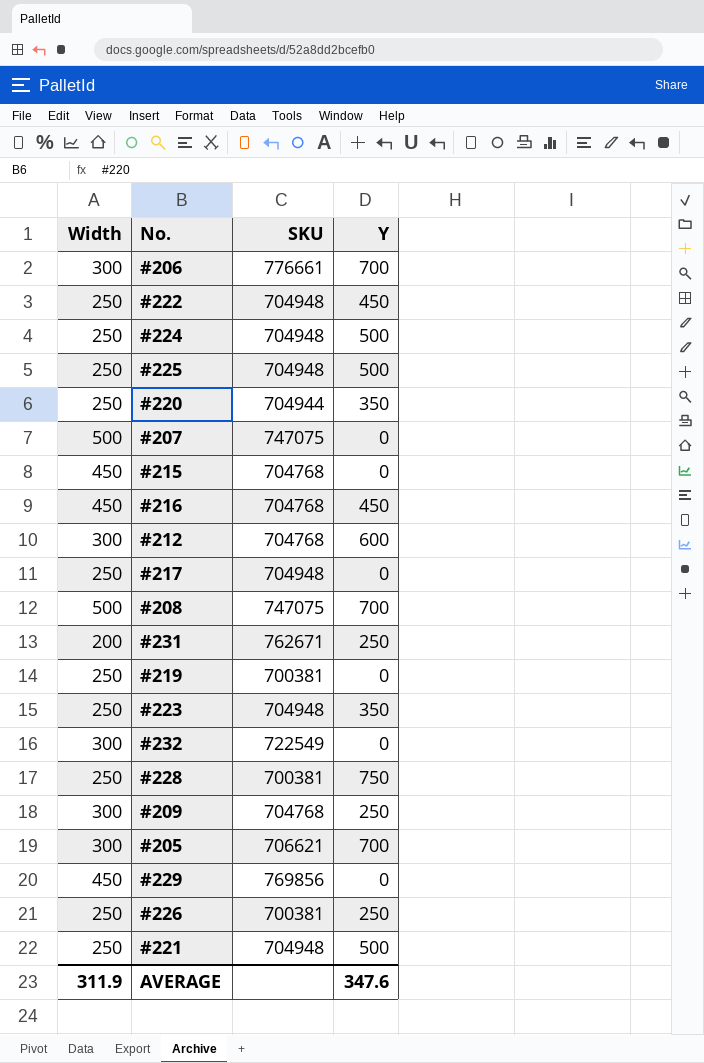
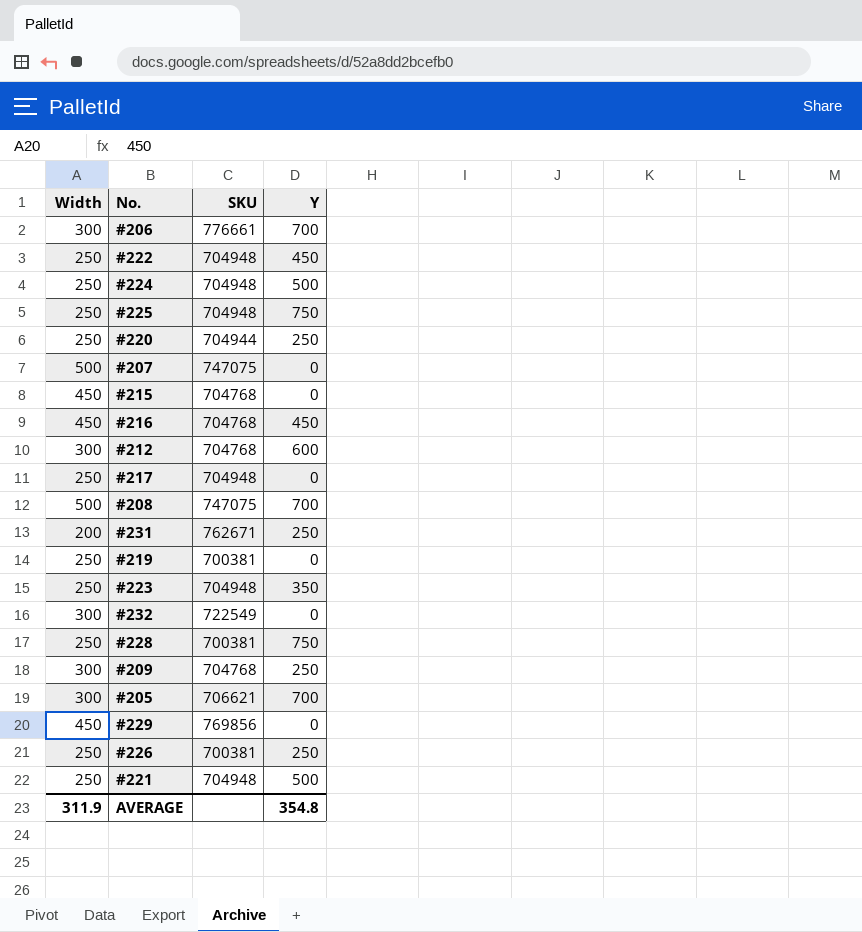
#225 | Y: 500 -> 750
#220 | Y: 350 -> 250
AVERAGE | Y: 347.6 -> 354.8

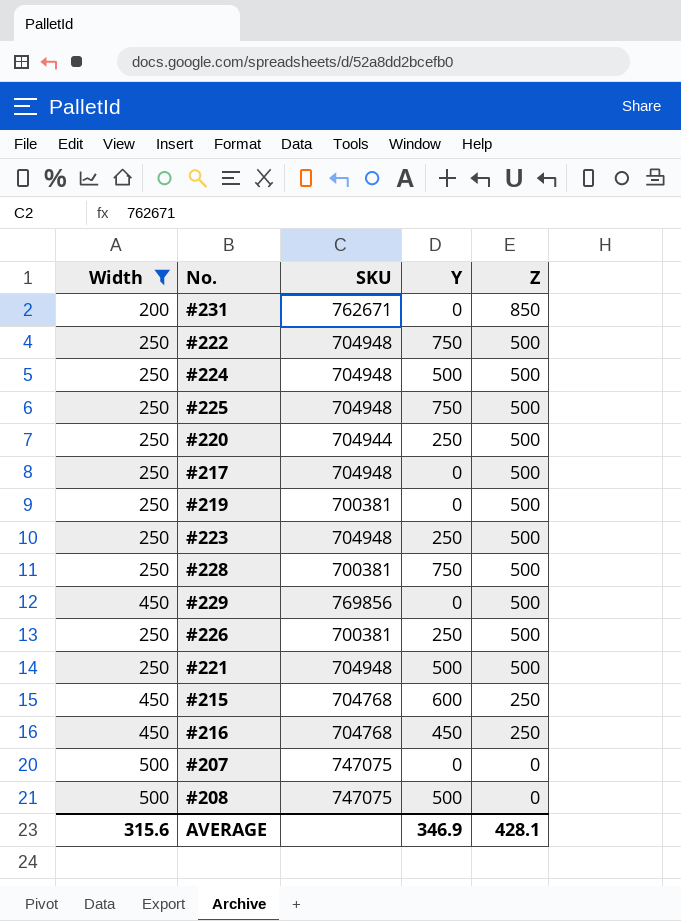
filter: none -> Width != 300
row order: none -> Z descending
column Z | position: none -> 5
#231 | Y: 250 -> 0
#222 | Y: 450 -> 750
#223 | Y: 350 -> 250
#215 | Y: 0 -> 600
#208 | Y: 700 -> 500
AVERAGE | Width: 311.9 -> 315.6
AVERAGE | Y: 354.8 -> 346.9

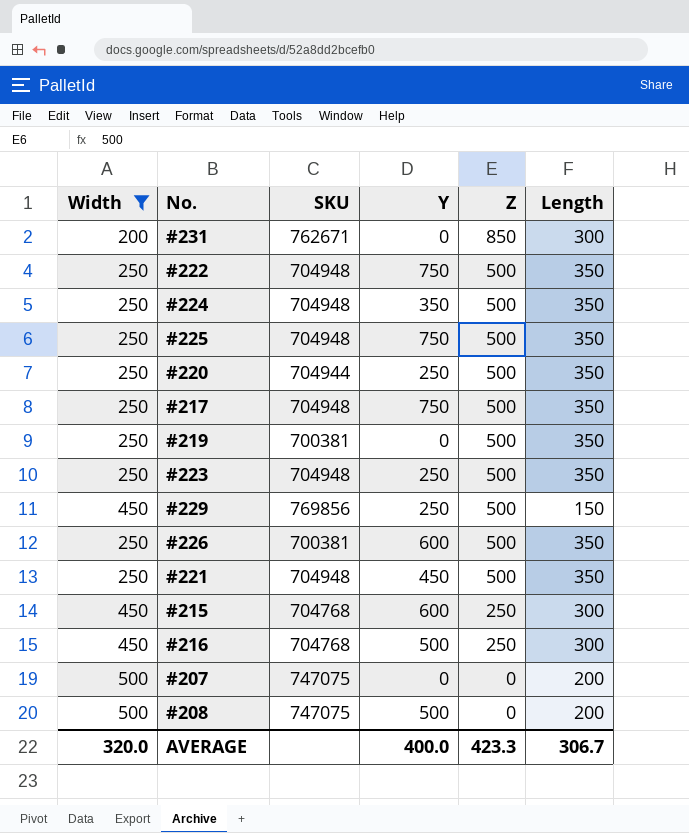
column Length | position: none -> 6
row #228: 250 | 700381 | 750 | 500 -> none
#224 | Y: 500 -> 350
#217 | Y: 0 -> 750
#229 | Y: 0 -> 250
#226 | Y: 250 -> 600
#221 | Y: 500 -> 450
#216 | Y: 450 -> 500
AVERAGE | Width: 315.6 -> 320.0
AVERAGE | Y: 346.9 -> 400.0
AVERAGE | Z: 428.1 -> 423.3

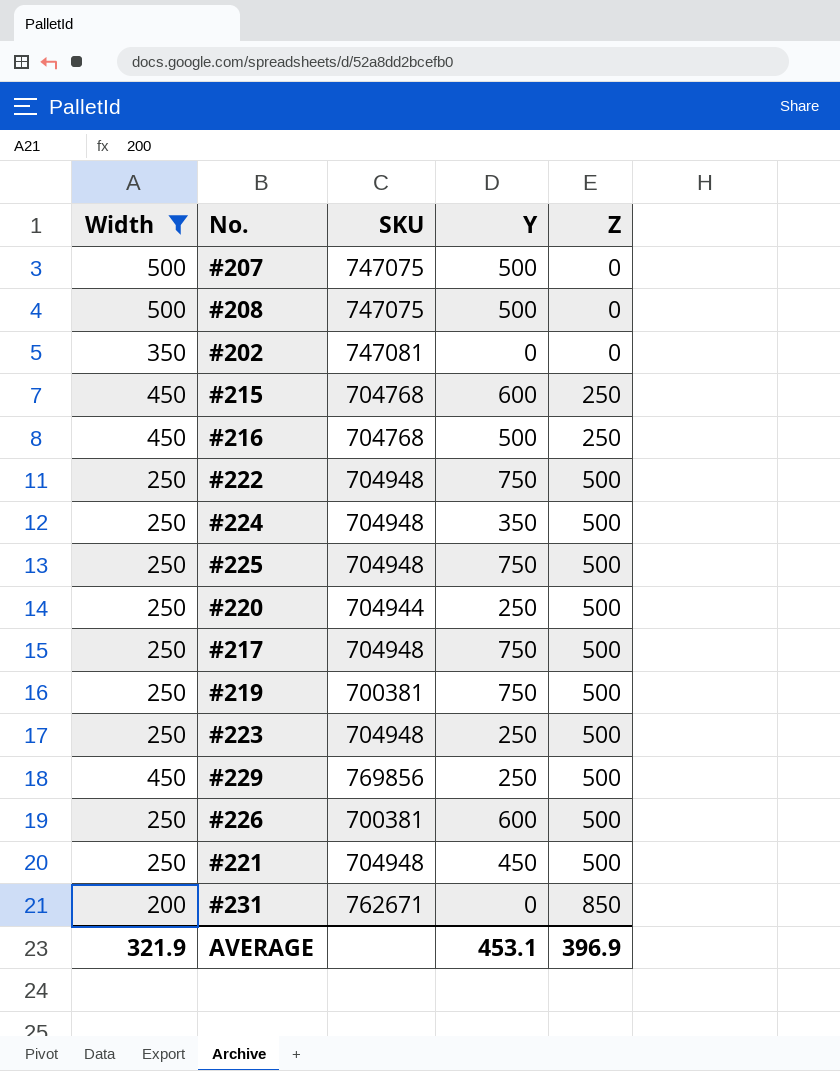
row order: Z descending -> Z ascending
column Length | position: 6 -> none
#207 | Y: 0 -> 500
row #202: none -> 350 | 747081 | 0 | 0
#219 | Y: 0 -> 750
AVERAGE | Width: 320.0 -> 321.9
AVERAGE | Y: 400.0 -> 453.1
AVERAGE | Z: 423.3 -> 396.9

